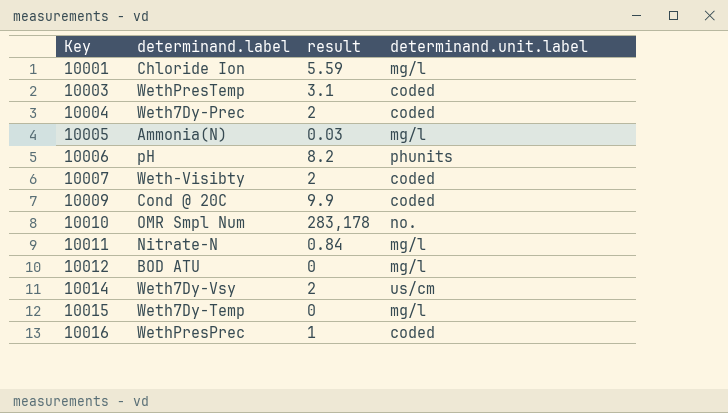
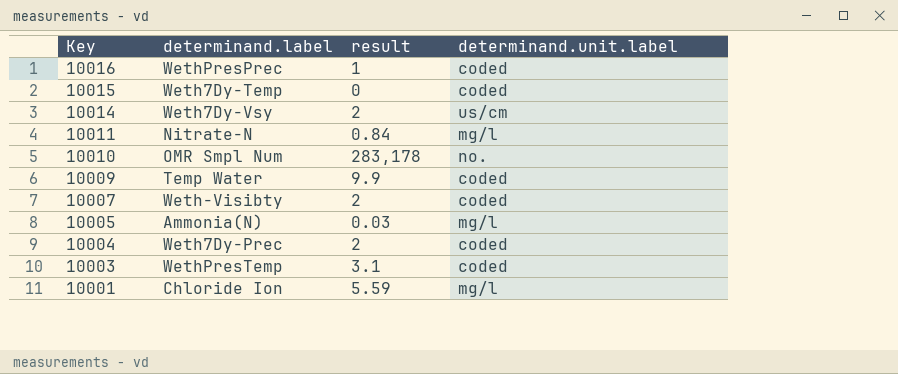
row order: Key ascending -> Key descending
row 10006: pH | 8.2 | phunits -> none
row 10012: BOD ATU | 0 | mg/l -> none
10015 | determinand.unit.label: mg/l -> coded
10009 | determinand.label: Cond @ 20C -> Temp Water

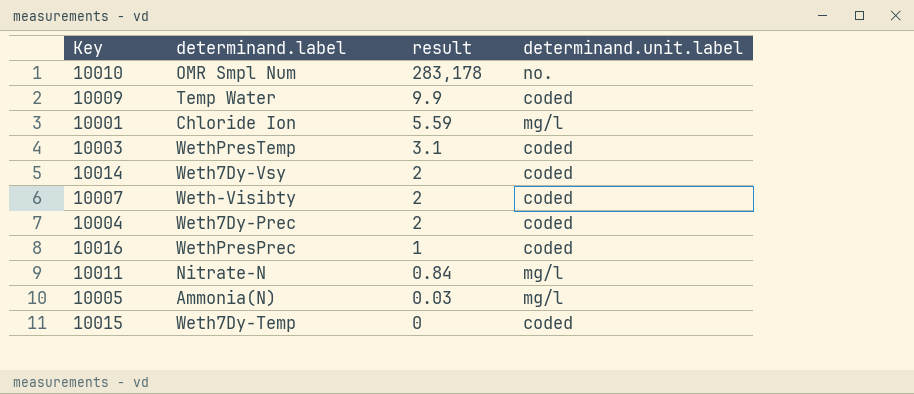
row order: Key descending -> result descending
10014 | determinand.unit.label: us/cm -> coded

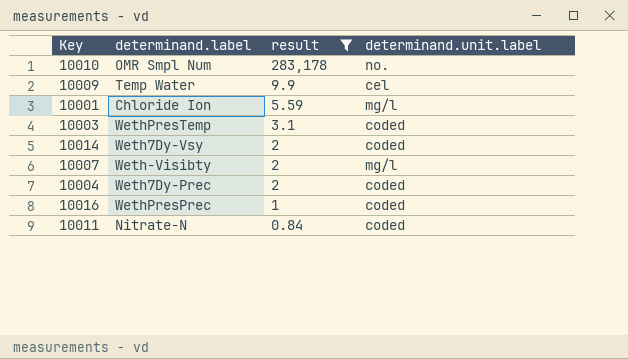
filter: none -> result >= 0.84
10009 | determinand.unit.label: coded -> cel
10007 | determinand.unit.label: coded -> mg/l
10011 | determinand.unit.label: mg/l -> coded

